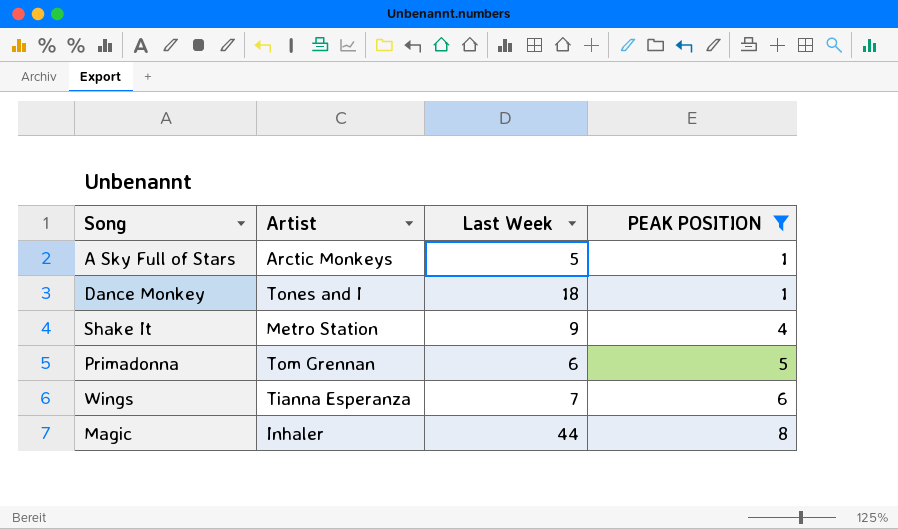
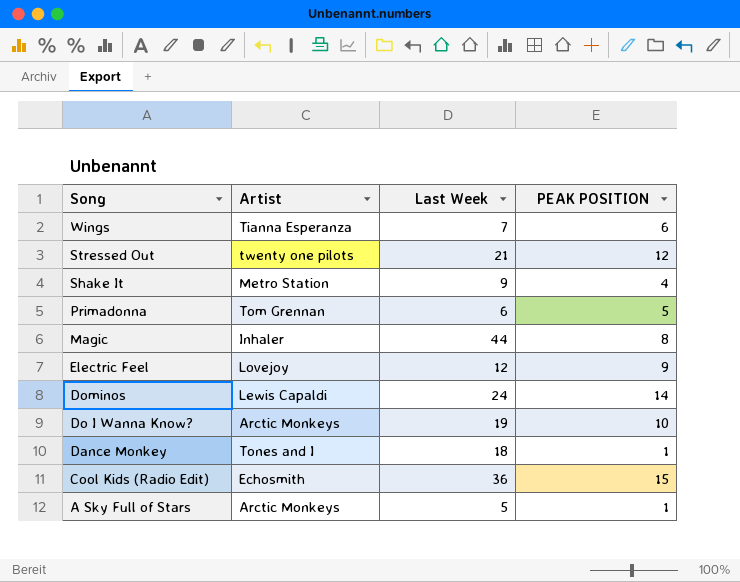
filter: PEAK POSITION <= 8 -> none
row order: PEAK POSITION ascending -> Song descending

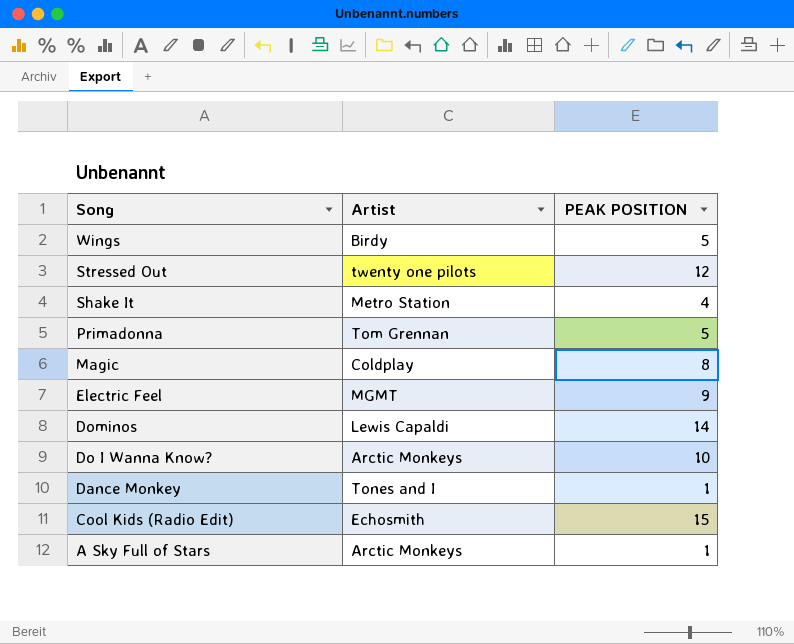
column Last Week | position: 3 -> none
Wings | Artist: Tianna Esperanza -> Birdy
Wings | PEAK POSITION: 6 -> 5
Magic | Artist: Inhaler -> Coldplay
Electric Feel | Artist: Lovejoy -> MGMT

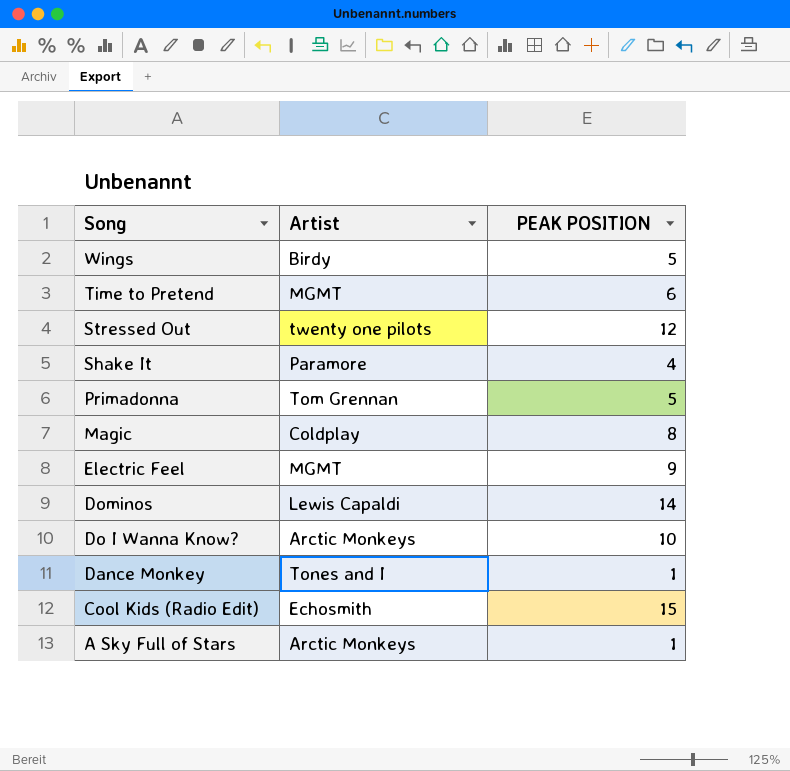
row Time to Pretend: none -> MGMT | 6
Shake It | Artist: Metro Station -> Paramore

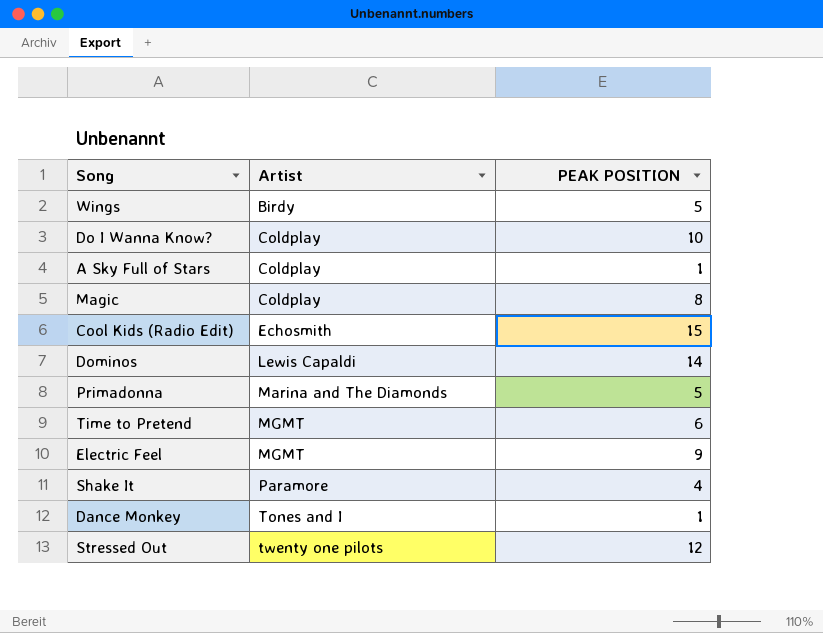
row order: Song descending -> Artist ascending
Do I Wanna Know? | Artist: Arctic Monkeys -> Coldplay
A Sky Full of Stars | Artist: Arctic Monkeys -> Coldplay
Primadonna | Artist: Tom Grennan -> Marina and The Diamonds

